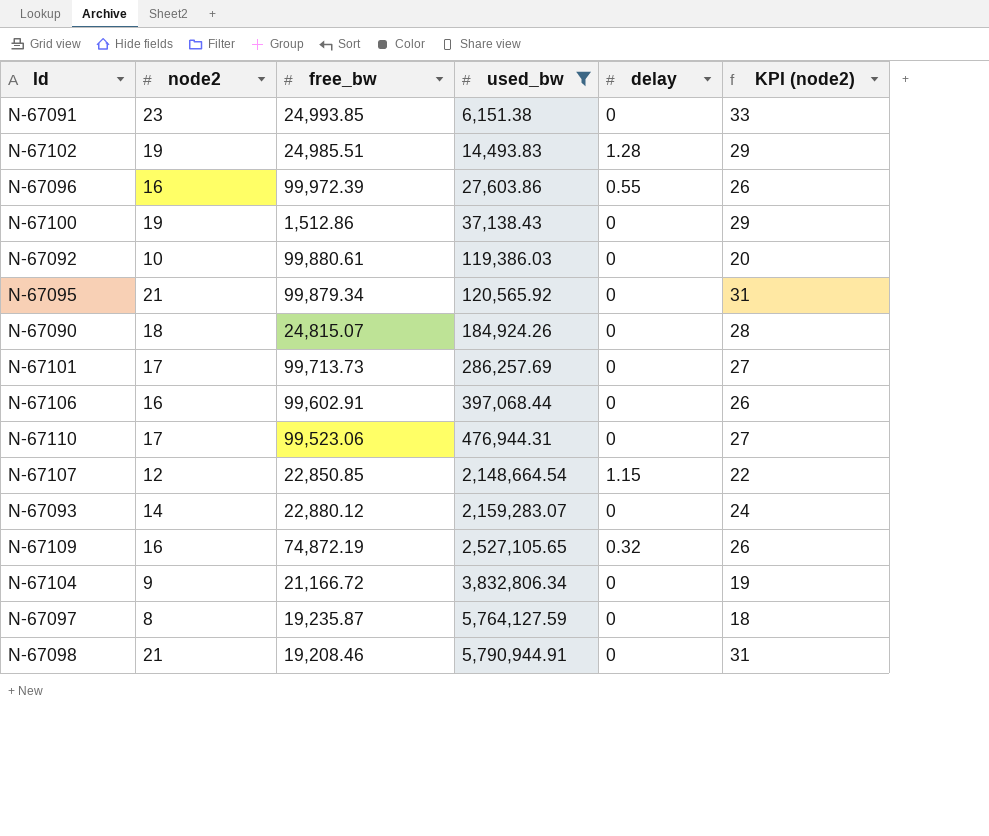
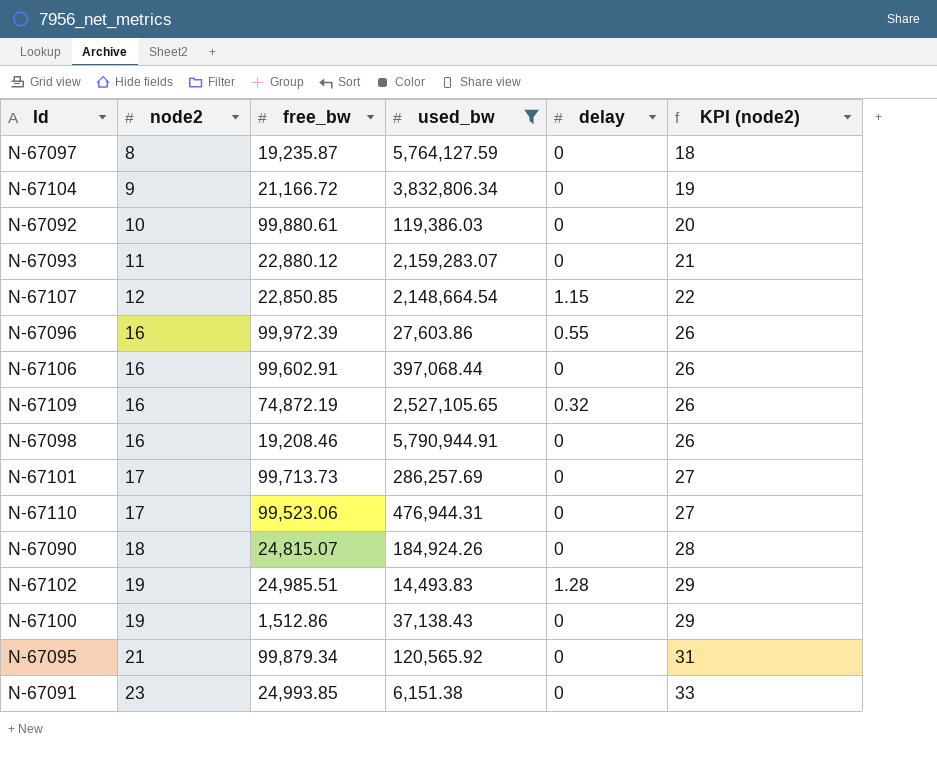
row order: used_bw ascending -> node2 ascending
N-67093 | node2: 14 -> 11
N-67093 | KPI (node2): 24 -> 21
N-67098 | node2: 21 -> 16
N-67098 | KPI (node2): 31 -> 26

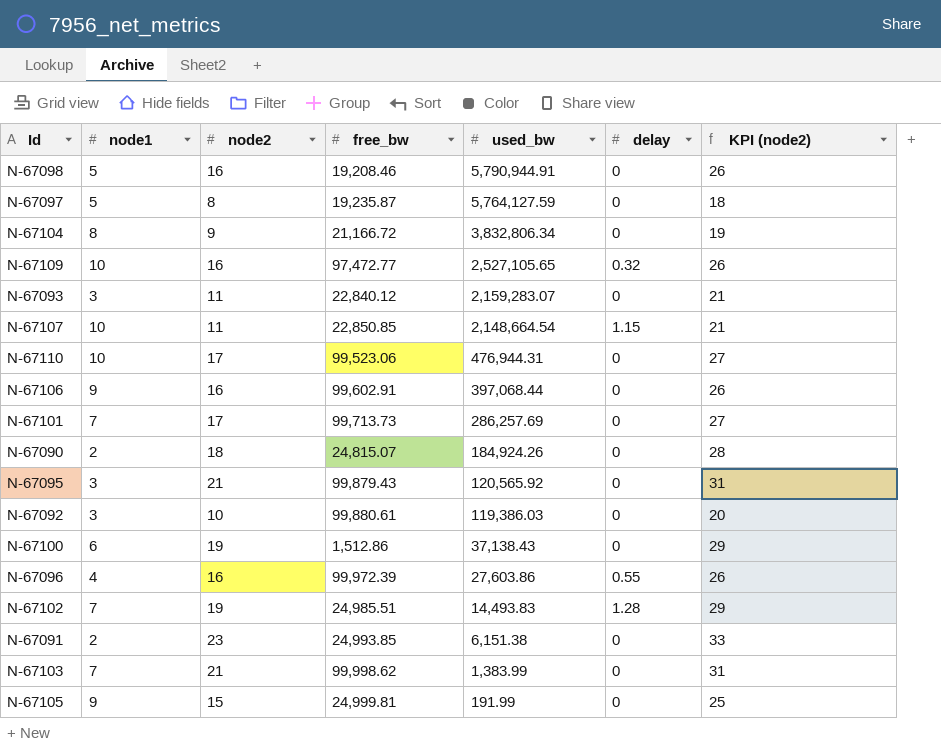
filter: used_bw >= 6,151.38 -> none
row order: node2 ascending -> used_bw descending
column node1 | position: none -> 2
N-67109 | free_bw: 74,872.19 -> 97,472.77
N-67093 | free_bw: 22,880.12 -> 22,840.12
N-67107 | node2: 12 -> 11
N-67107 | KPI (node2): 22 -> 21
N-67095 | free_bw: 99,879.34 -> 99,879.43

